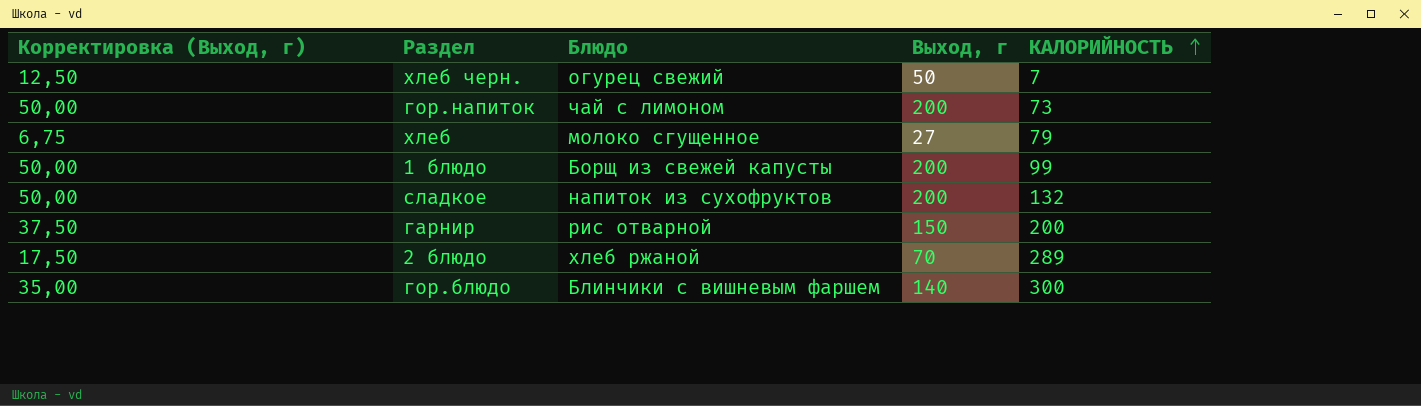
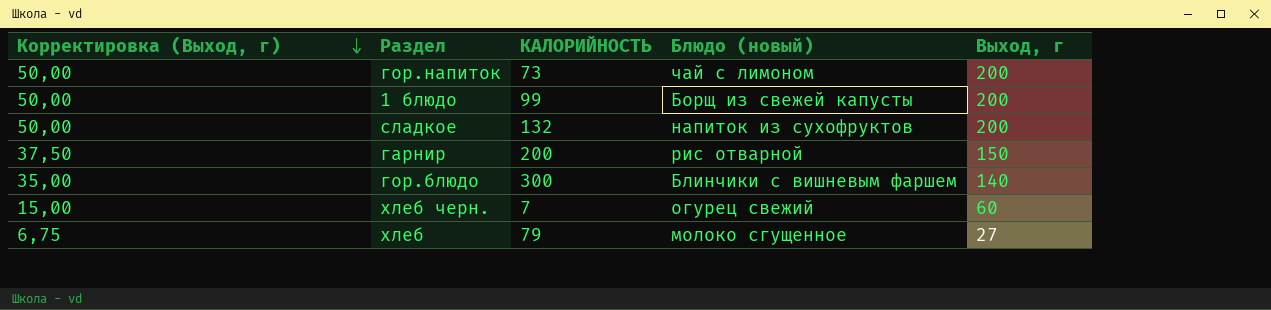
row order: КАЛОРИЙНОСТЬ ascending -> Корректировка (Выход, г) descending
column КАЛОРИЙНОСТЬ | position: 5 -> 3
column name: Блюдо -> Блюдо (новый)
row 2 блюдо: 17,50 | хлеб ржаной | 70 | 289 -> none
хлеб черн. | Корректировка (Выход, г): 12,50 -> 15,00
хлеб черн. | Выход, г: 50 -> 60

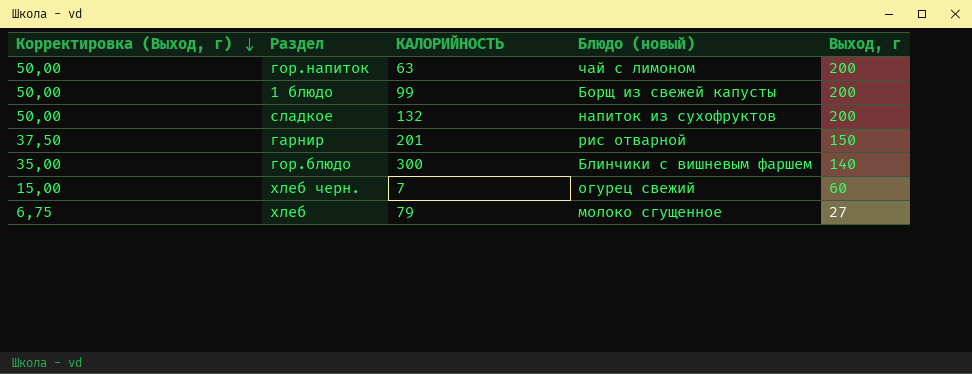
гор.напиток | КАЛОРИЙНОСТЬ: 73 -> 63
гарнир | КАЛОРИЙНОСТЬ: 200 -> 201

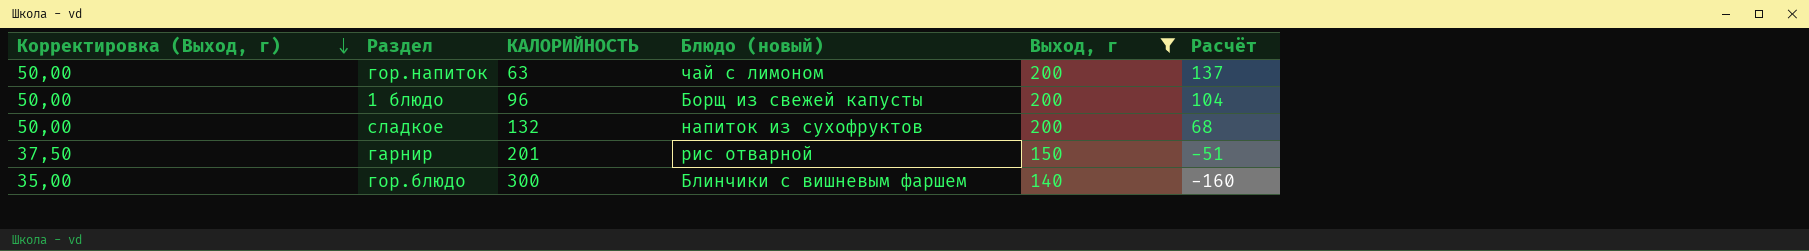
filter: none -> Выход, г >= 140
column Расчёт | formula: none -> [Выход, г] - [КАЛОРИЙНОСТЬ]
1 блюдо | КАЛОРИЙНОСТЬ: 99 -> 96

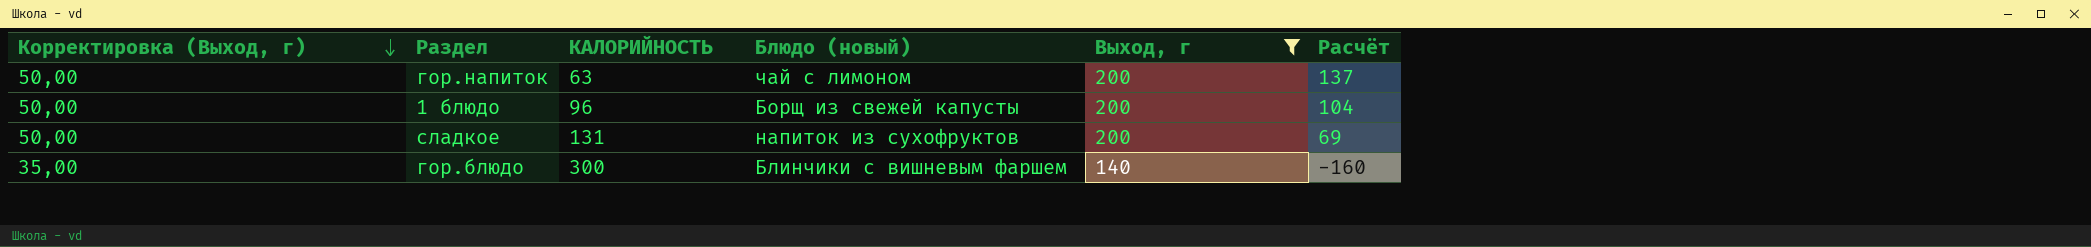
row гарнир: 37,50 | 201 | рис отварной | 150 | -51 -> none
сладкое | КАЛОРИЙНОСТЬ: 132 -> 131
сладкое | Расчёт: 68 -> 69

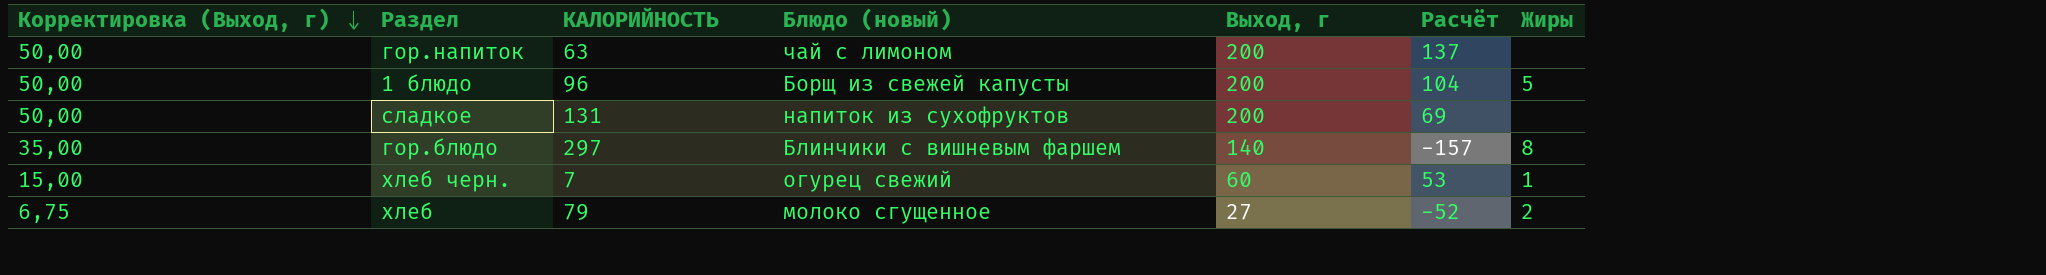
filter: Выход, г >= 140 -> none
column Жиры | position: none -> 7
гор.блюдо | КАЛОРИЙНОСТЬ: 300 -> 297
гор.блюдо | Расчёт: -160 -> -157

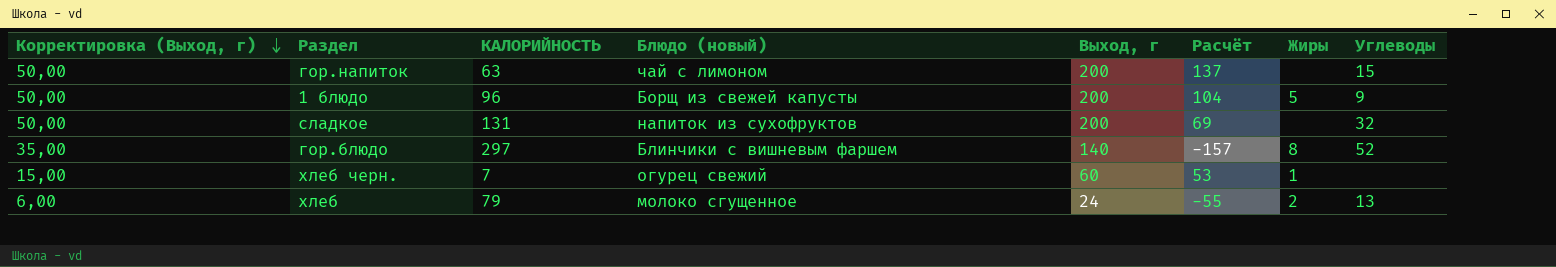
column Углеводы | position: none -> 8
хлеб | Корректировка (Выход, г): 6,75 -> 6,00
хлеб | Выход, г: 27 -> 24
хлеб | Расчёт: -52 -> -55

